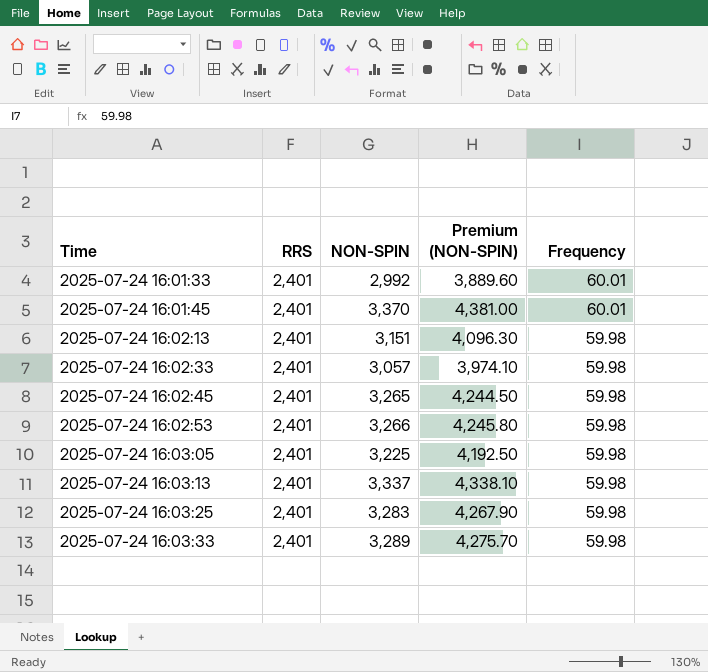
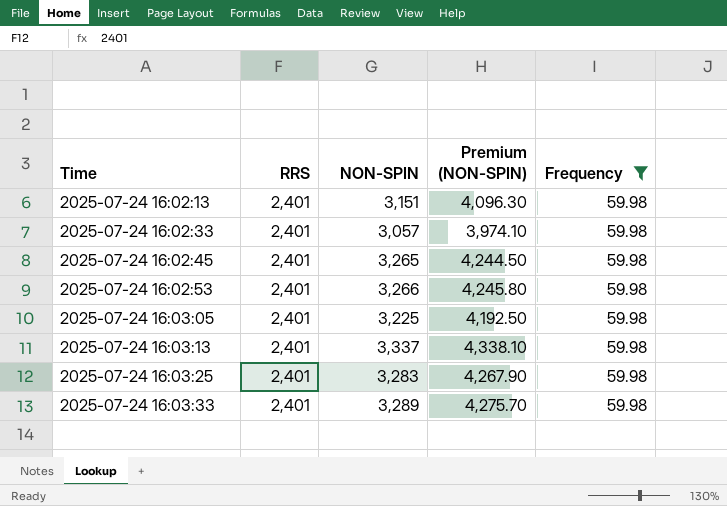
filter: none -> Frequency = 59.98

